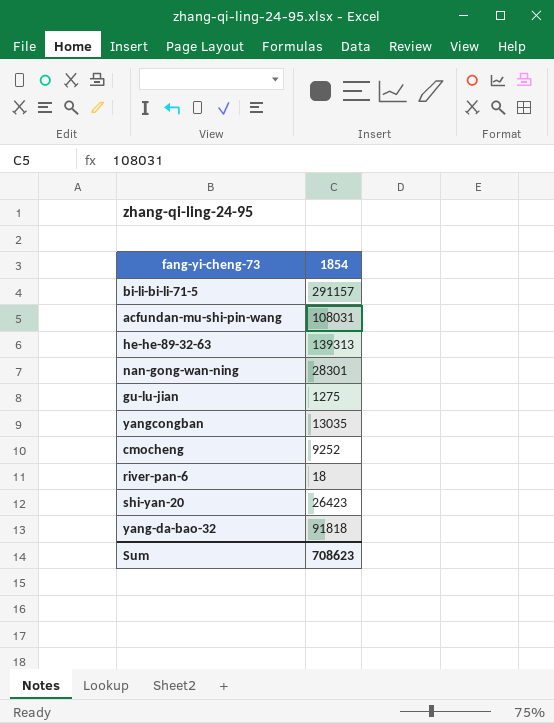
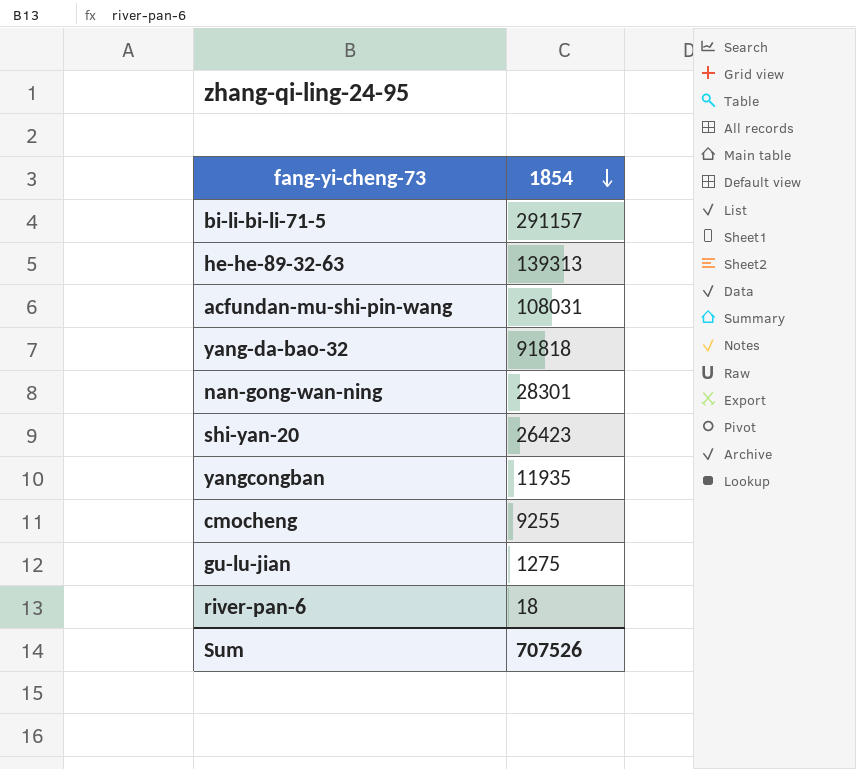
row order: none -> 1854 descending
yangcongban | 1854: 13035 -> 11935
cmocheng | 1854: 9252 -> 9255
Sum | 1854: 708623 -> 707526

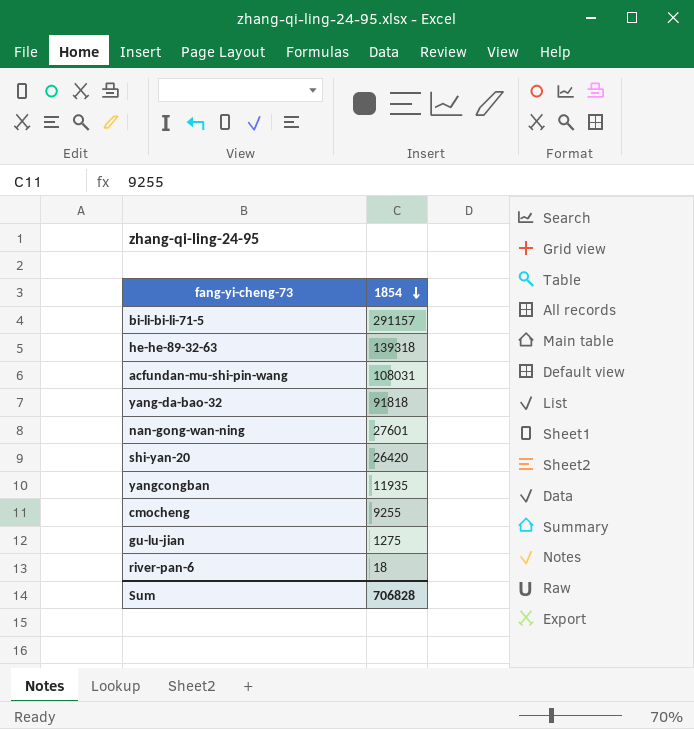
he-he-89-32-63 | 1854: 139313 -> 139318
nan-gong-wan-ning | 1854: 28301 -> 27601
shi-yan-20 | 1854: 26423 -> 26420
Sum | 1854: 707526 -> 706828

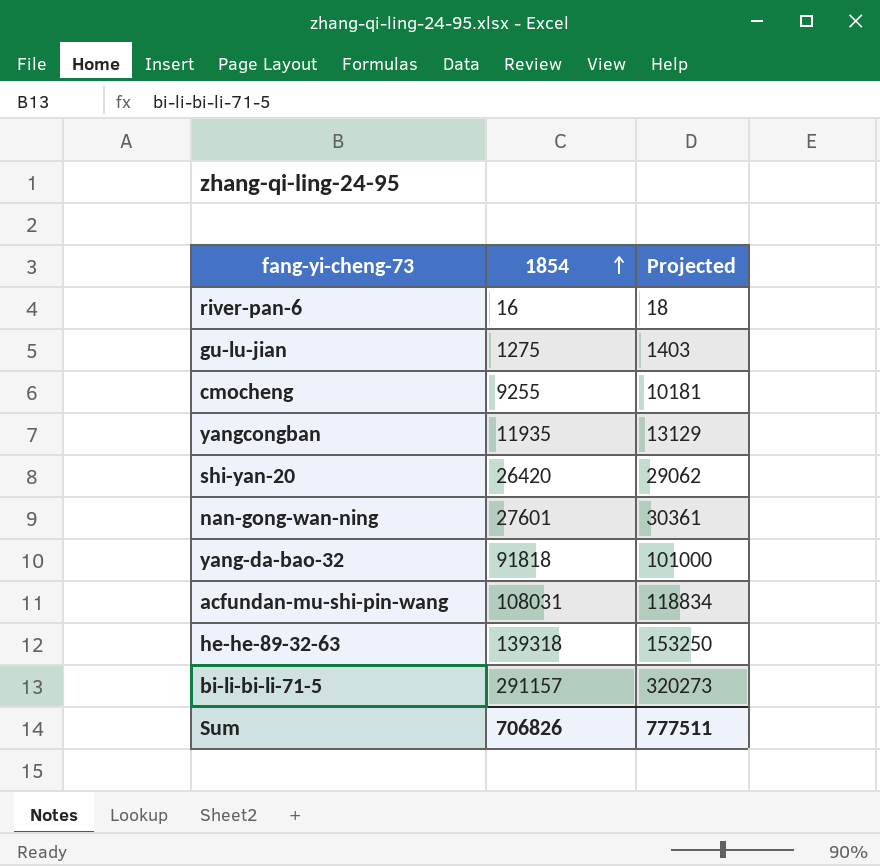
row order: 1854 descending -> 1854 ascending
column Projected | formula: none -> [1854] * 1.1
river-pan-6 | 1854: 18 -> 16
Sum | 1854: 706828 -> 706826

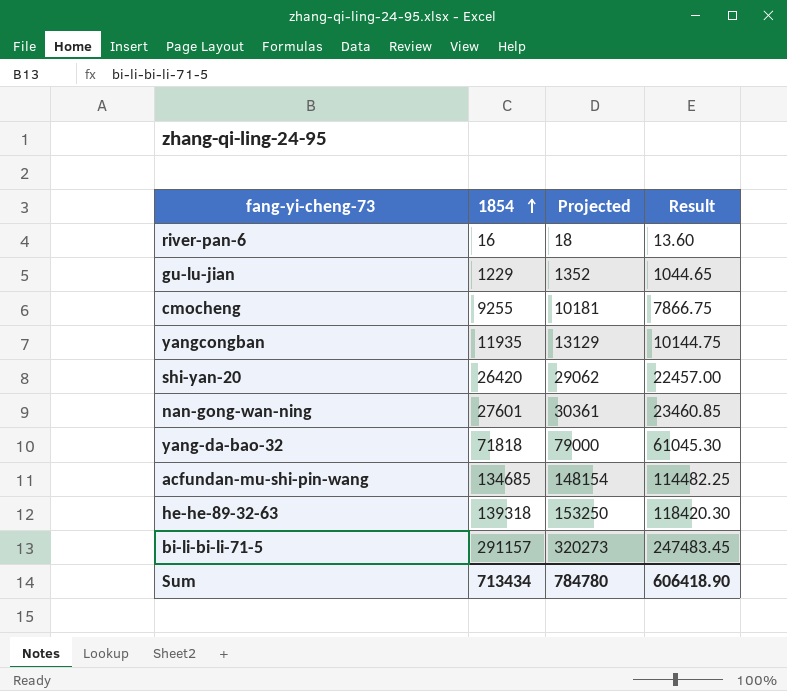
column Result | formula: none -> [1854] * 0.85
gu-lu-jian | 1854: 1275 -> 1229
gu-lu-jian | Projected: 1403 -> 1352
yang-da-bao-32 | 1854: 91818 -> 71818
yang-da-bao-32 | Projected: 101000 -> 79000
acfundan-mu-shi-pin-wang | 1854: 108031 -> 134685
acfundan-mu-shi-pin-wang | Projected: 118834 -> 148154
Sum | 1854: 706826 -> 713434
Sum | Projected: 777511 -> 784780

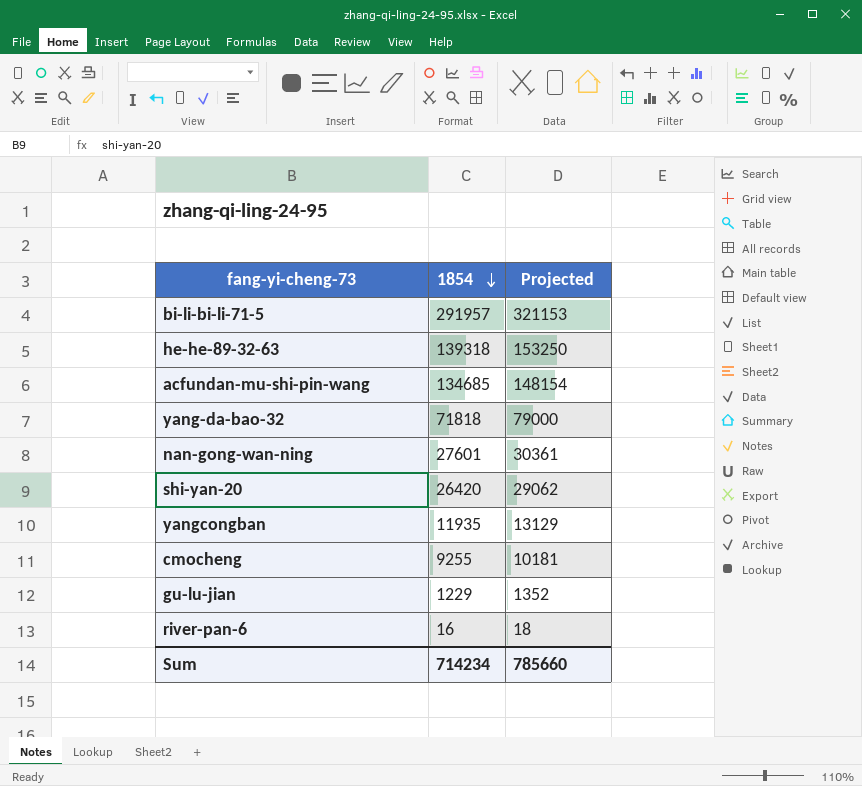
row order: 1854 ascending -> 1854 descending
column Result | formula: [1854] * 0.85 -> none
bi-li-bi-li-71-5 | 1854: 291157 -> 291957
bi-li-bi-li-71-5 | Projected: 320273 -> 321153
Sum | 1854: 713434 -> 714234
Sum | Projected: 784780 -> 785660

